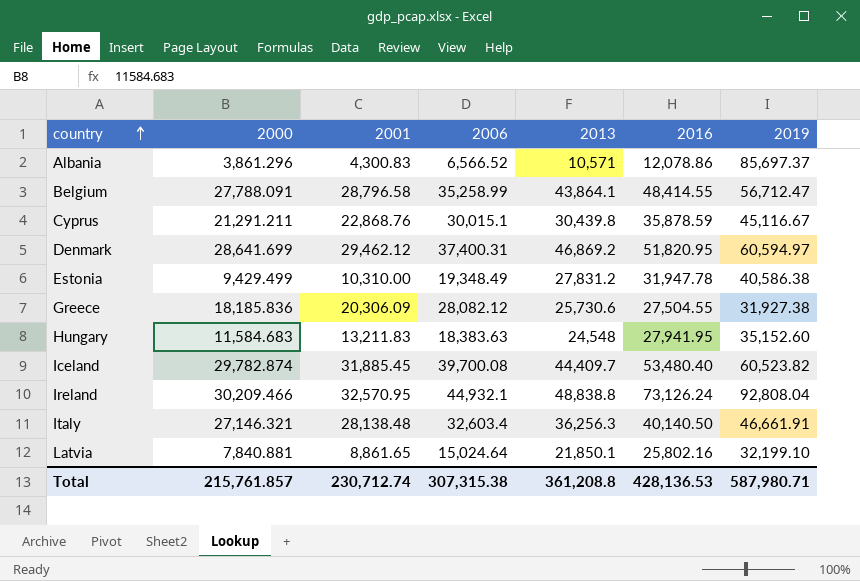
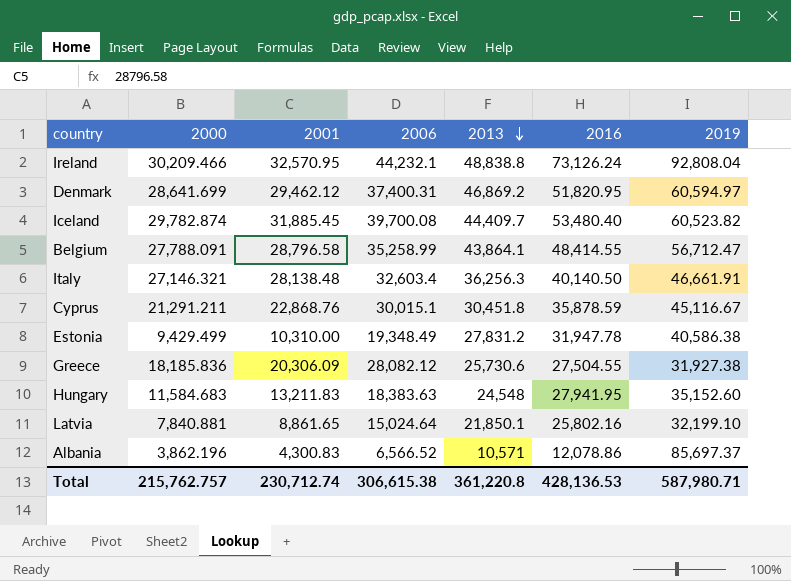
row order: country ascending -> 2013 descending
Ireland | 2006: 44,932.1 -> 44,232.1
Cyprus | 2013: 30,439.8 -> 30,451.8
Albania | 2000: 3,861.296 -> 3,862.196
Total | 2000: 215,761.857 -> 215,762.757
Total | 2006: 307,315.38 -> 306,615.38
Total | 2013: 361,208.8 -> 361,220.8

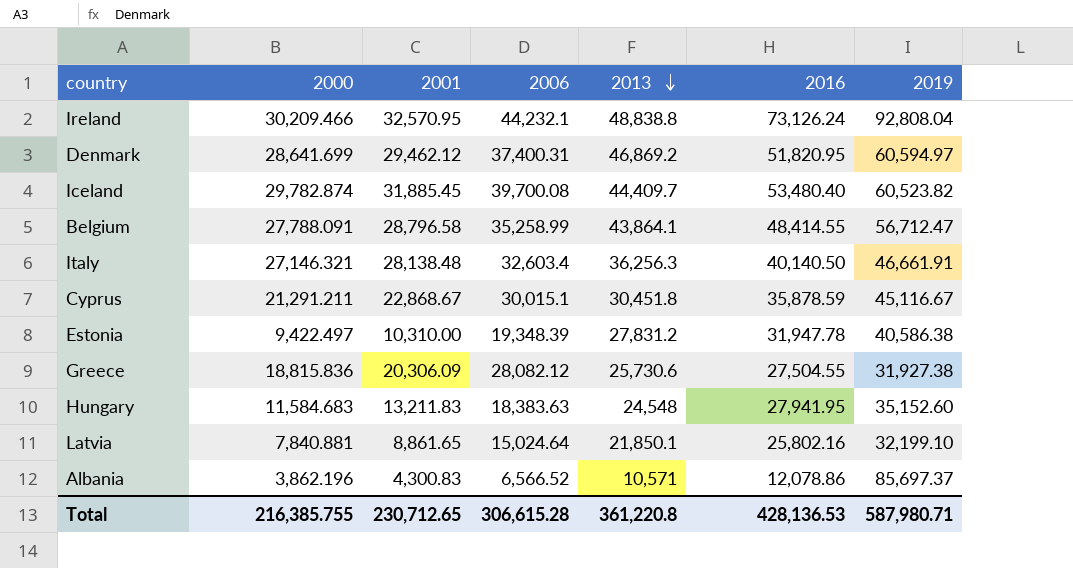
Cyprus | 2001: 22,868.76 -> 22,868.67
Estonia | 2000: 9,429.499 -> 9,422.497
Estonia | 2006: 19,348.49 -> 19,348.39
Greece | 2000: 18,185.836 -> 18,815.836
Total | 2000: 215,762.757 -> 216,385.755
Total | 2001: 230,712.74 -> 230,712.65
Total | 2006: 306,615.38 -> 306,615.28

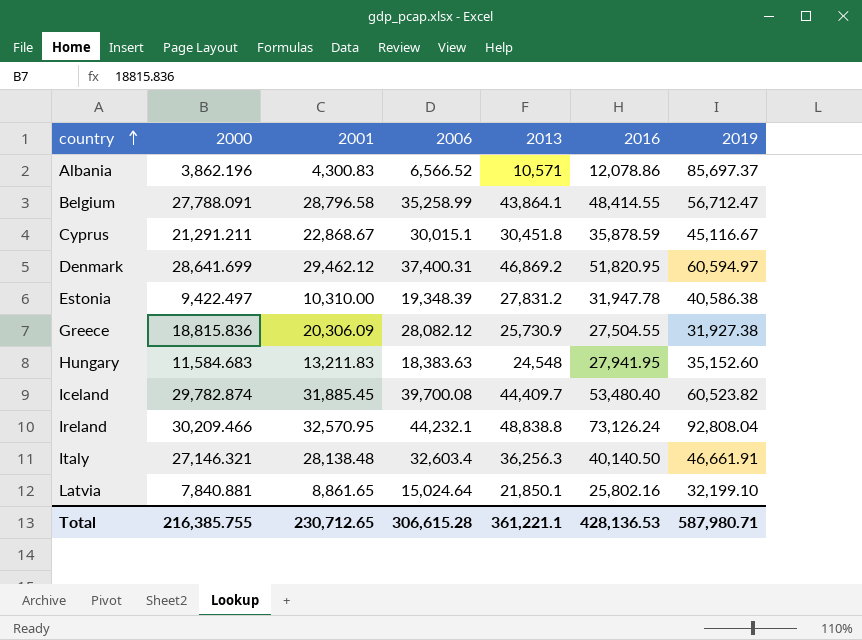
row order: 2013 descending -> country ascending
Greece | 2013: 25,730.6 -> 25,730.9
Total | 2013: 361,220.8 -> 361,221.1

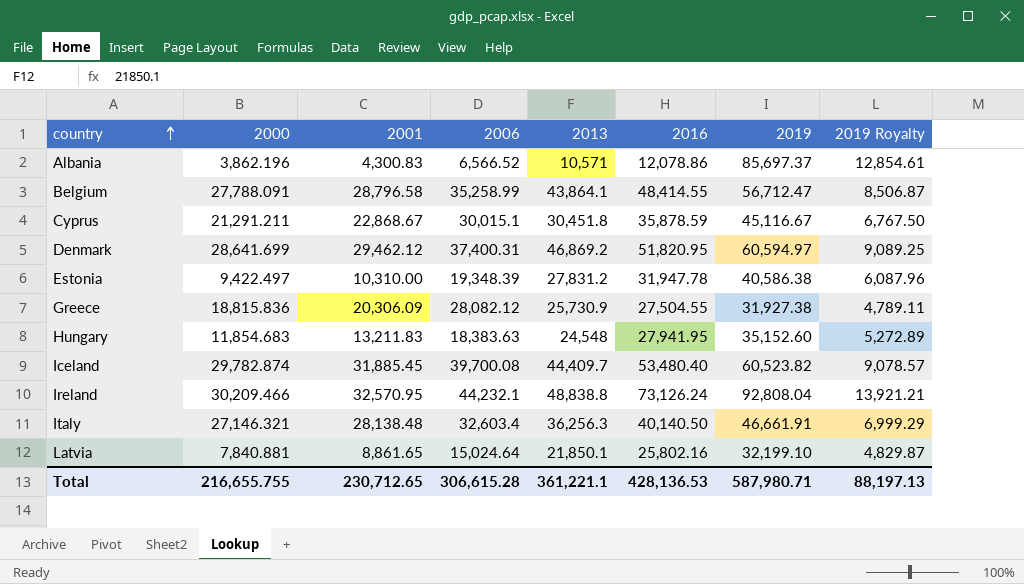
column 2019 Royalty | formula: none -> [2019] * 0.15
Hungary | 2000: 11,584.683 -> 11,854.683
Total | 2000: 216,385.755 -> 216,655.755

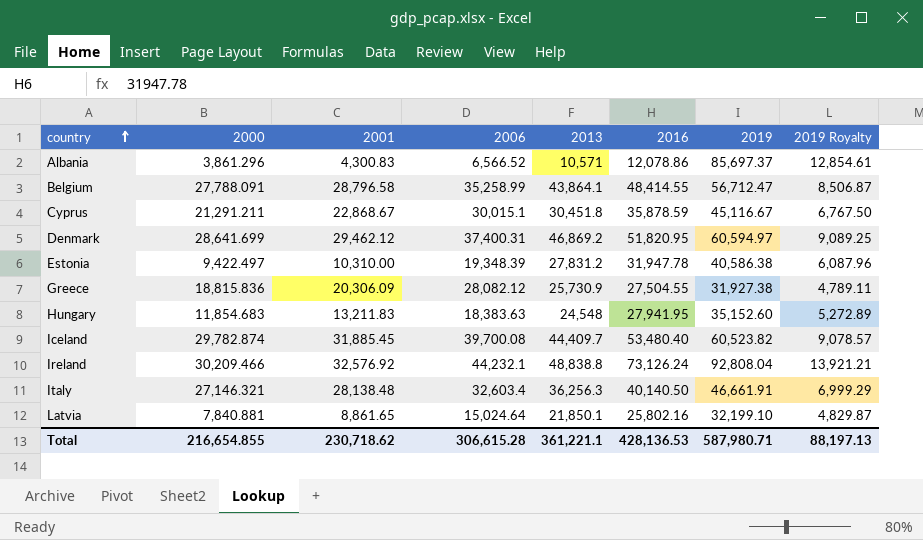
Albania | 2000: 3,862.196 -> 3,861.296
Ireland | 2001: 32,570.95 -> 32,576.92
Total | 2000: 216,655.755 -> 216,654.855
Total | 2001: 230,712.65 -> 230,718.62

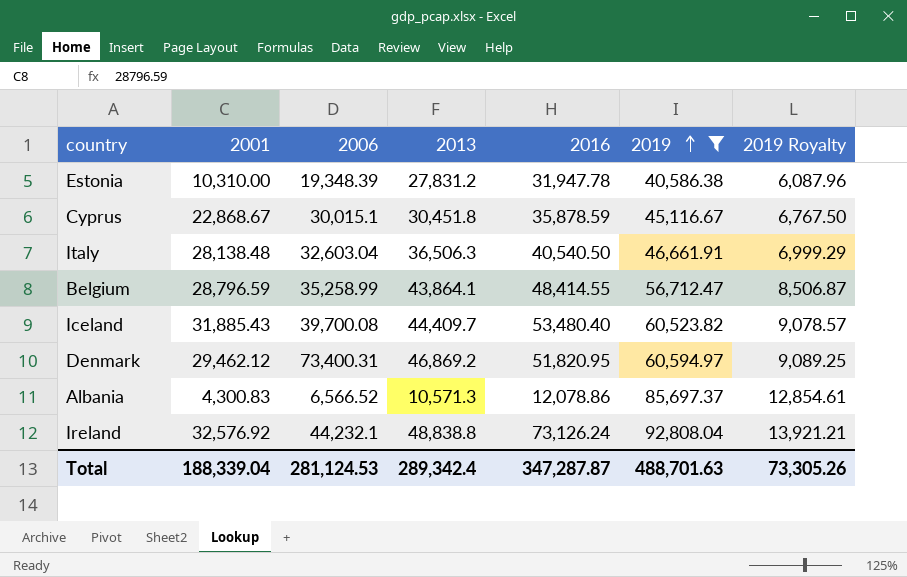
filter: none -> 2019 >= 40,586.38
row order: country ascending -> 2019 ascending
column 2000 | position: 2 -> none
Italy | 2006: 32,603.4 -> 32,603.04
Italy | 2013: 36,256.3 -> 36,506.3
Italy | 2016: 40,140.50 -> 40,540.50
Belgium | 2001: 28,796.58 -> 28,796.59
Iceland | 2001: 31,885.45 -> 31,885.43
Denmark | 2006: 37,400.31 -> 73,400.31
Albania | 2013: 10,571 -> 10,571.3
Total | 2001: 230,718.62 -> 188,339.04
Total | 2006: 306,615.28 -> 281,124.53
Total | 2013: 361,221.1 -> 289,342.4
Total | 2016: 428,136.53 -> 347,287.87
Total | 2019: 587,980.71 -> 488,701.63
Total | 2019 Royalty: 88,197.13 -> 73,305.26

